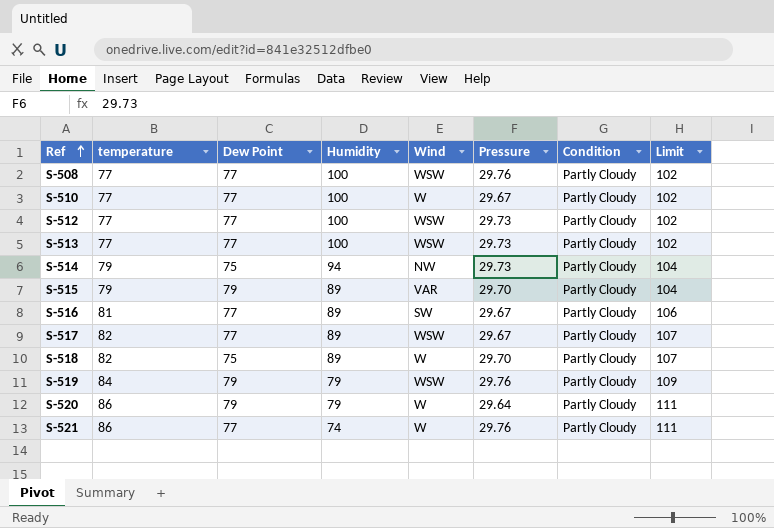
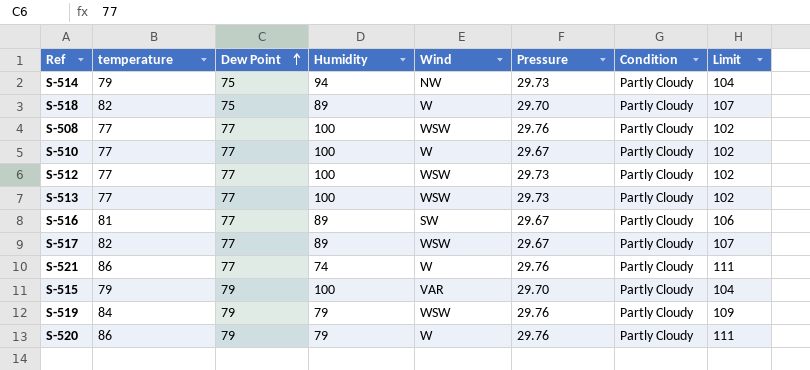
row order: Ref ascending -> Dew Point ascending
S-515 | Humidity: 89 -> 100
S-520 | Pressure: 29.64 -> 29.76

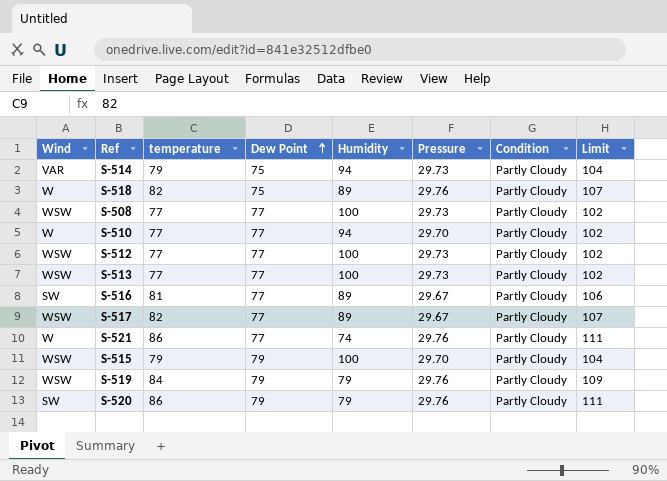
column Wind | position: 5 -> 1
S-514 | Wind: NW -> VAR
S-518 | Pressure: 29.70 -> 29.76
S-508 | Pressure: 29.76 -> 29.73
S-510 | Humidity: 100 -> 94
S-510 | Pressure: 29.67 -> 29.70
S-515 | Wind: VAR -> WSW
S-520 | Wind: W -> SW

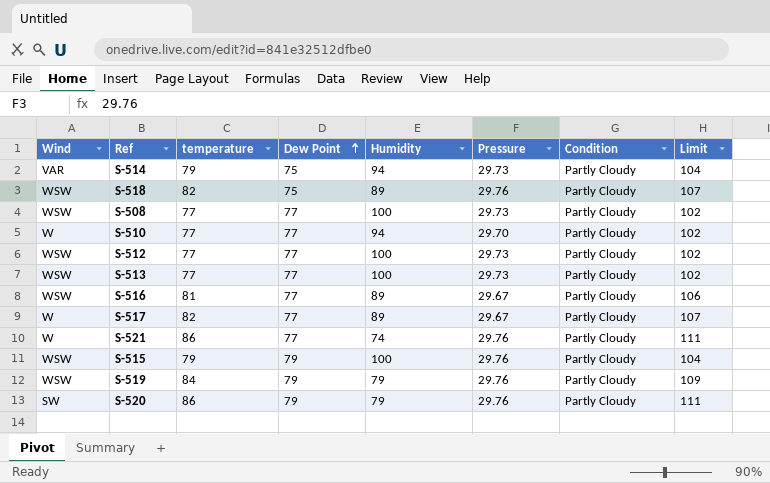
S-518 | Wind: W -> WSW
S-516 | Wind: SW -> WSW
S-517 | Wind: WSW -> W
S-515 | Pressure: 29.70 -> 29.76

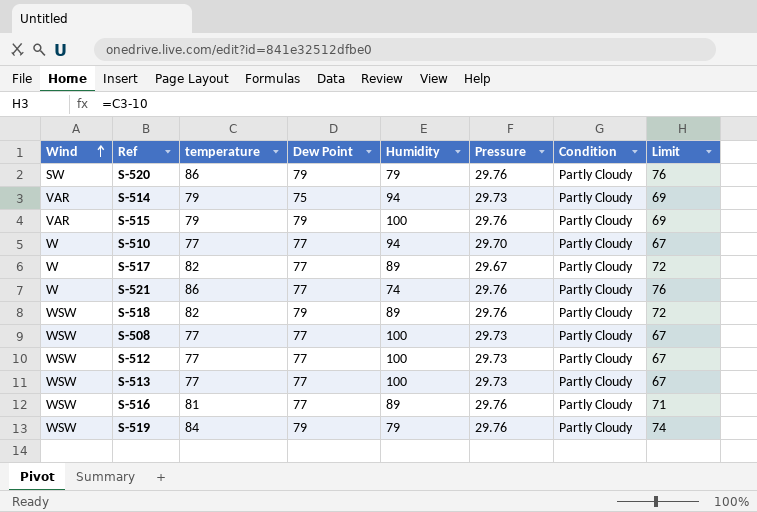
row order: Dew Point ascending -> Wind ascending
column Limit | formula: [temperature] + 25 -> [temperature] - 10
S-515 | Wind: WSW -> VAR
S-518 | Dew Point: 75 -> 79
S-516 | Pressure: 29.67 -> 29.76

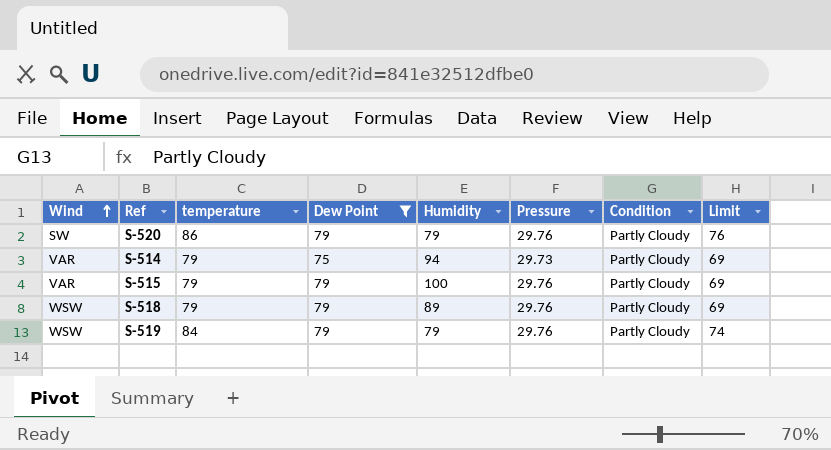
filter: none -> Dew Point != 77
S-518 | temperature: 82 -> 79
S-518 | Limit: 72 -> 69

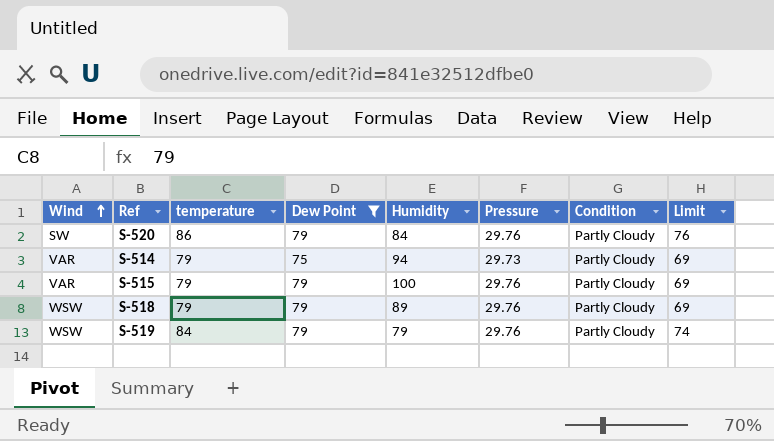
S-520 | Humidity: 79 -> 84

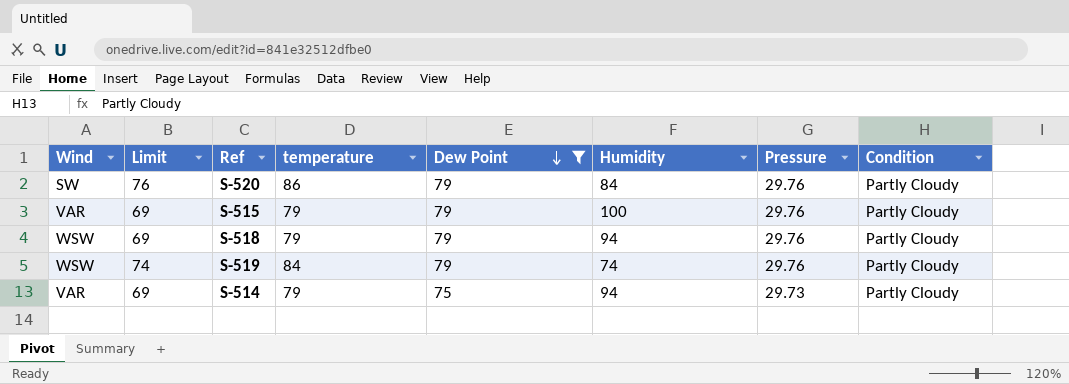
row order: Wind ascending -> Dew Point descending
column Limit | position: 8 -> 2
S-518 | Humidity: 89 -> 94
S-519 | Humidity: 79 -> 74

